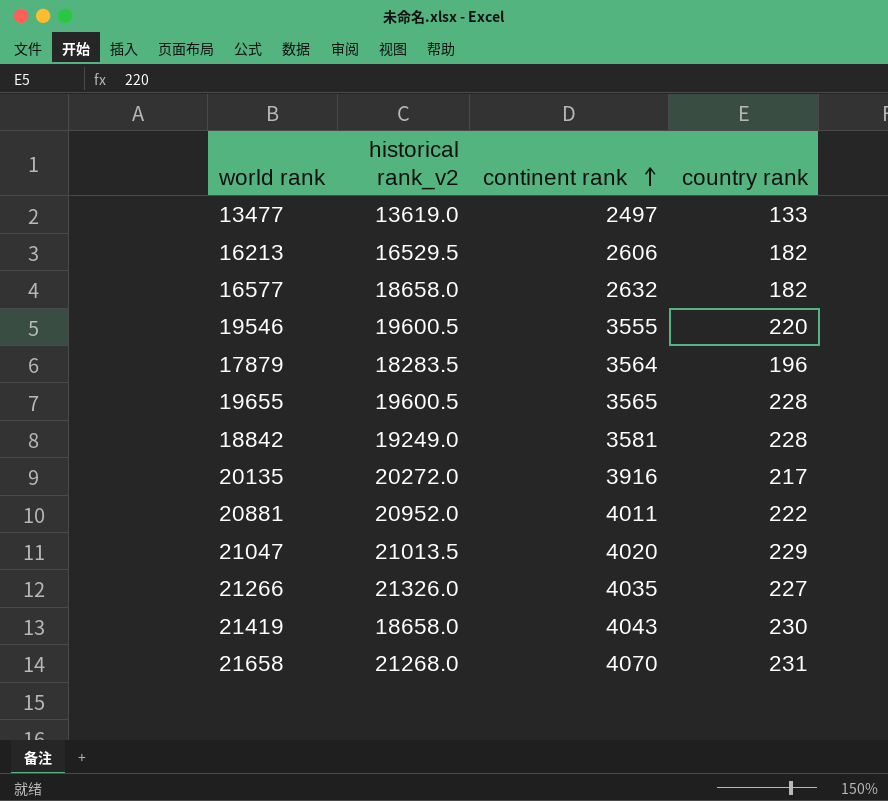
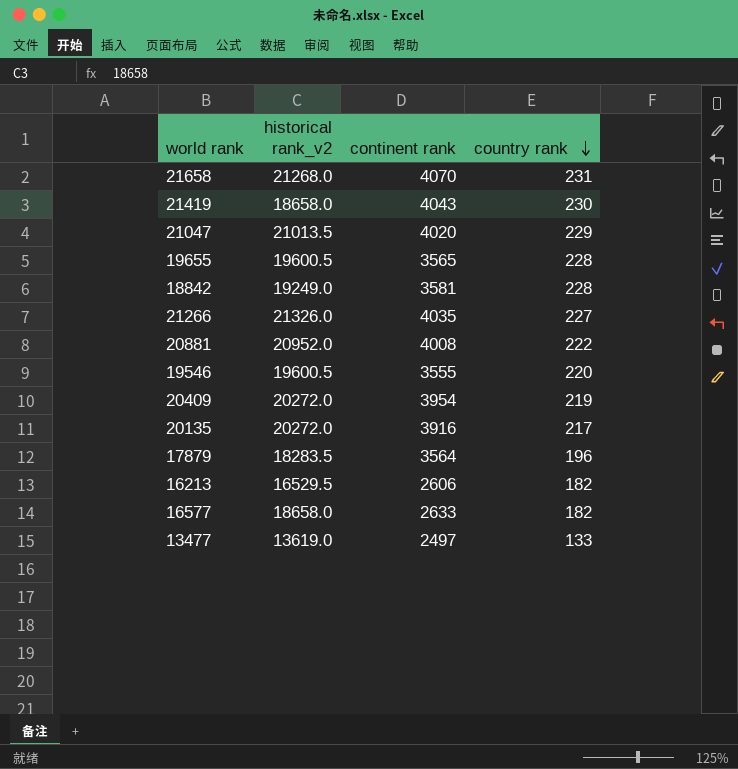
row order: continent rank ascending -> country rank descending
20881 | continent rank: 4011 -> 4008
row 20409: none -> 20272.0 | 3954 | 219
16577 | continent rank: 2632 -> 2633

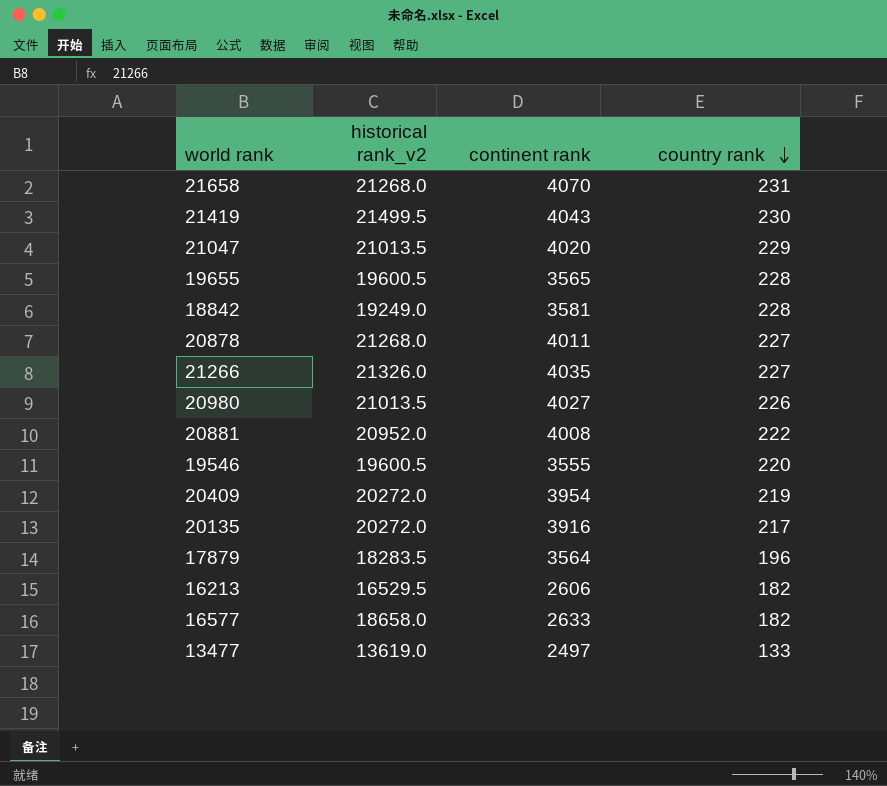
21419 | historical rank_v2: 18658.0 -> 21499.5
row 20878: none -> 21268.0 | 4011 | 227
row 20980: none -> 21013.5 | 4027 | 226

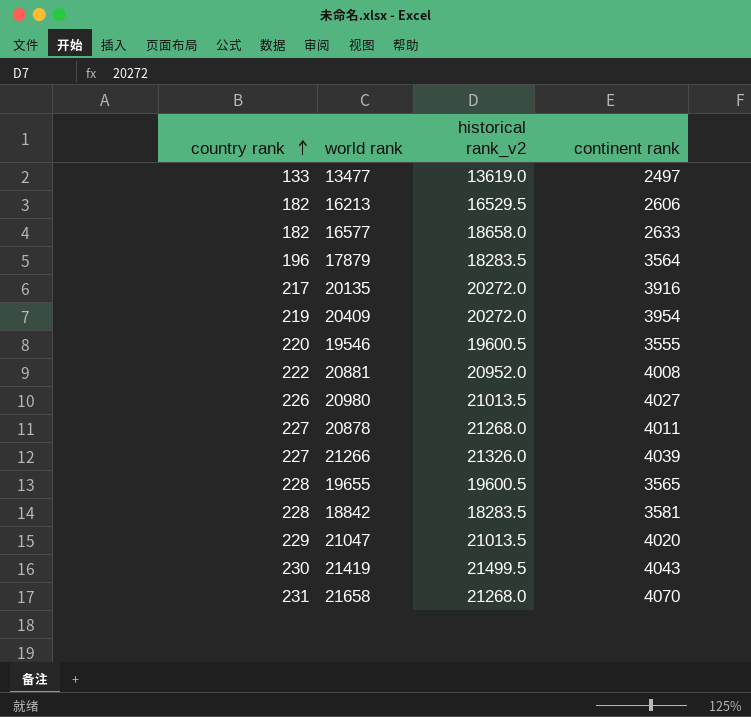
row order: country rank descending -> country rank ascending
column country rank | position: 4 -> 1
21266 | continent rank: 4035 -> 4039
18842 | historical rank_v2: 19249.0 -> 18283.5

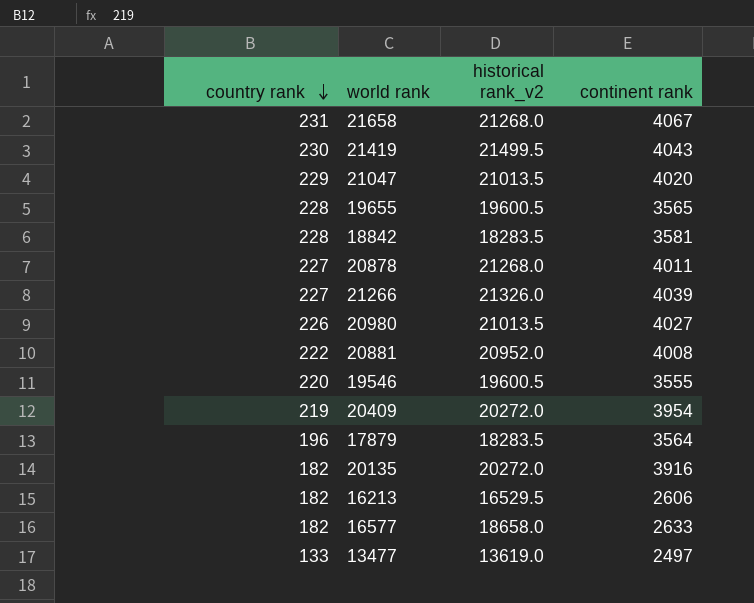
row order: country rank ascending -> country rank descending
21658 | continent rank: 4070 -> 4067
20135 | country rank: 217 -> 182

